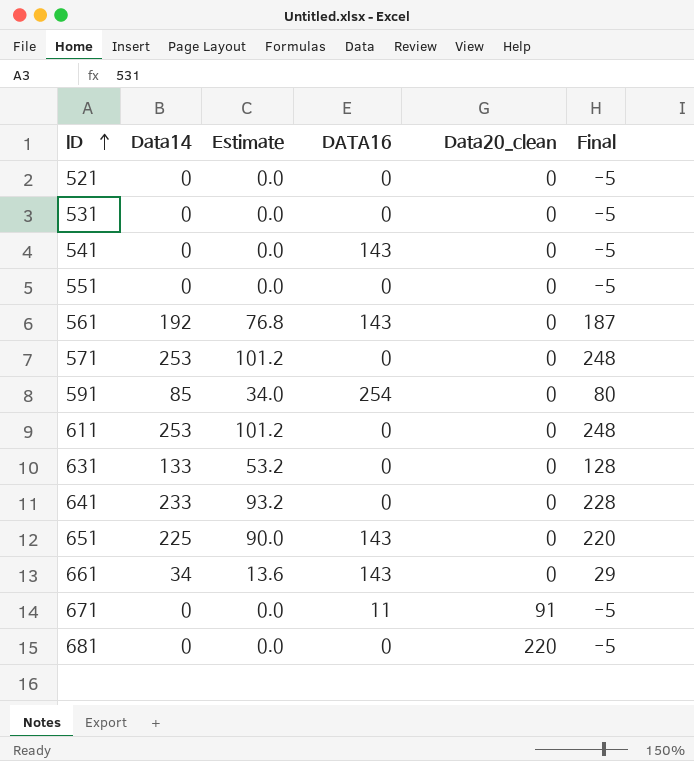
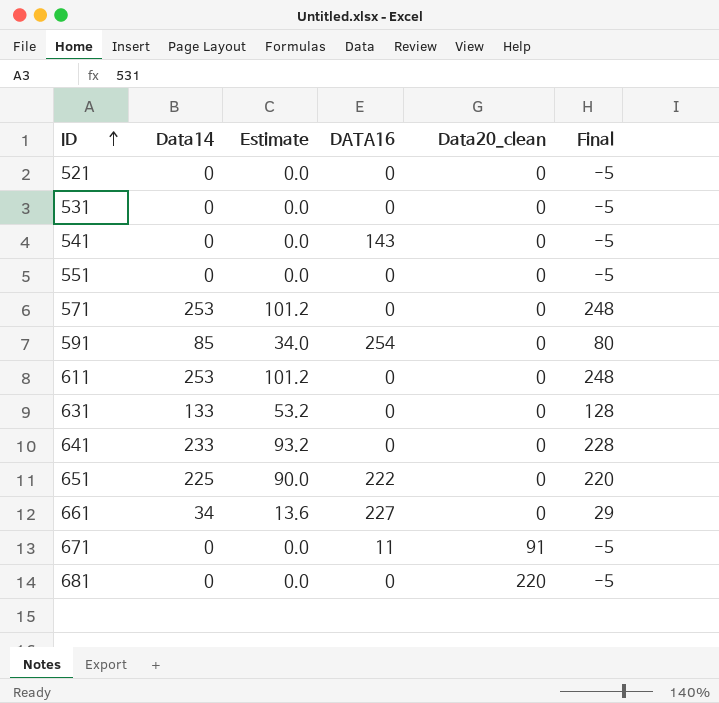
row 561: 192 | 76.8 | 143 | 0 | 187 -> none
651 | DATA16: 143 -> 222
661 | DATA16: 143 -> 227

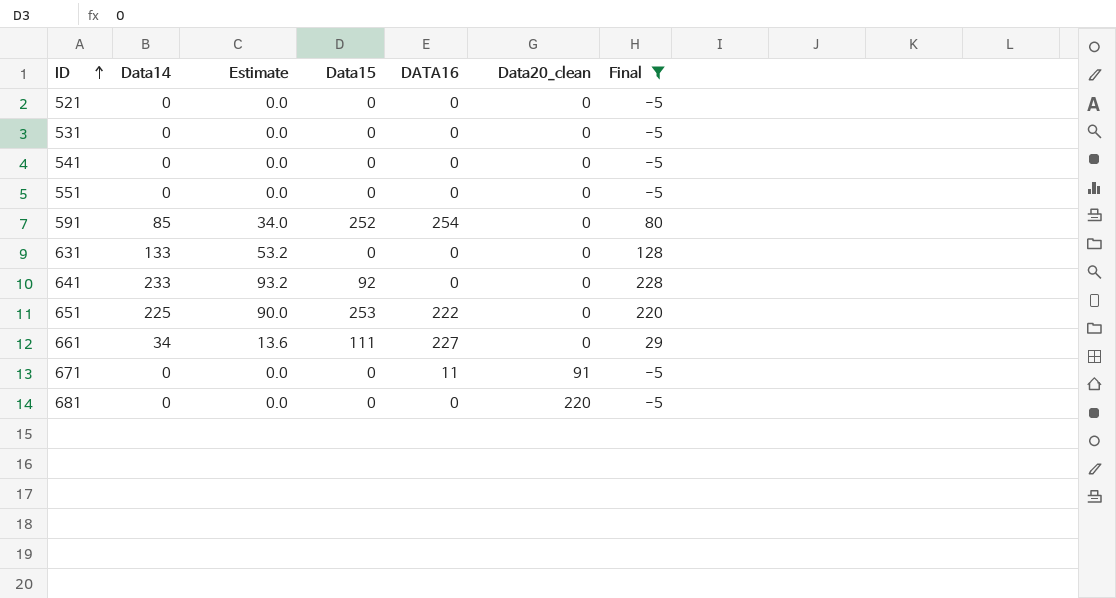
filter: none -> Final != 248
column Data15 | position: none -> 4
541 | DATA16: 143 -> 0

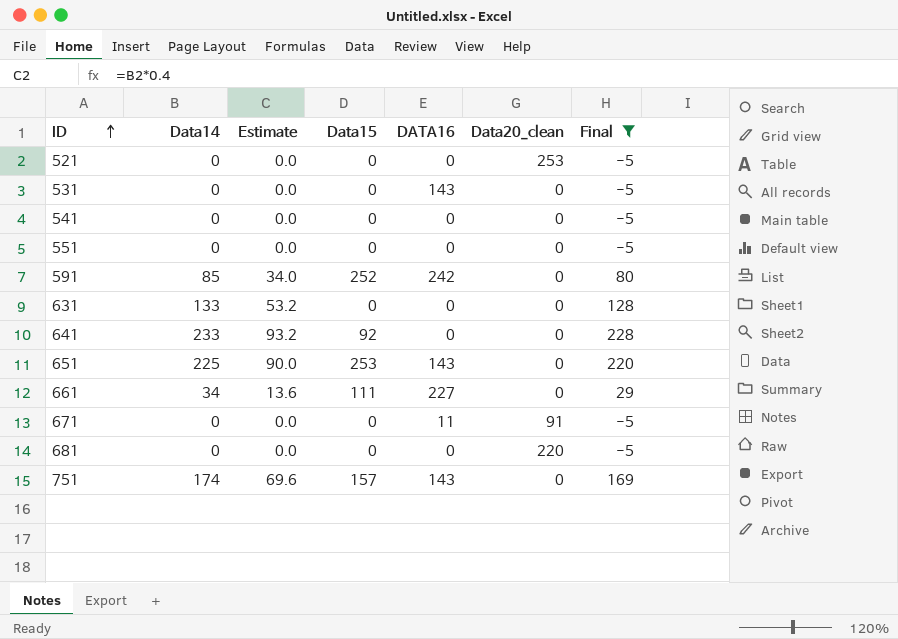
521 | Data20_clean: 0 -> 253
531 | DATA16: 0 -> 143
591 | DATA16: 254 -> 242
651 | DATA16: 222 -> 143
row 751: none -> 174 | 69.6 | 157 | 143 | 0 | 169

